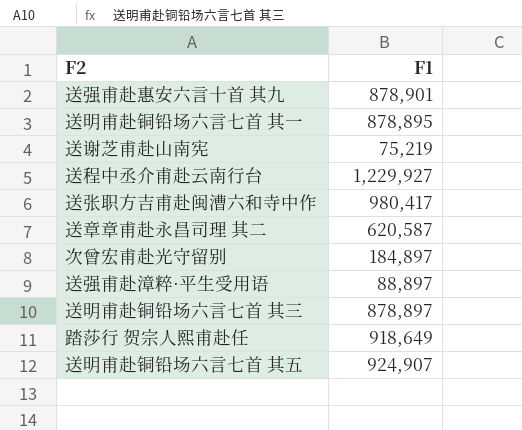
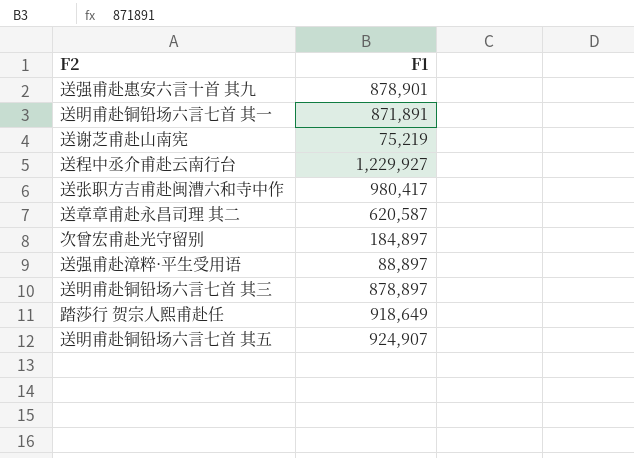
送明甫赴铜铅场六言七首 其一 | F1: 878,895 -> 871,891

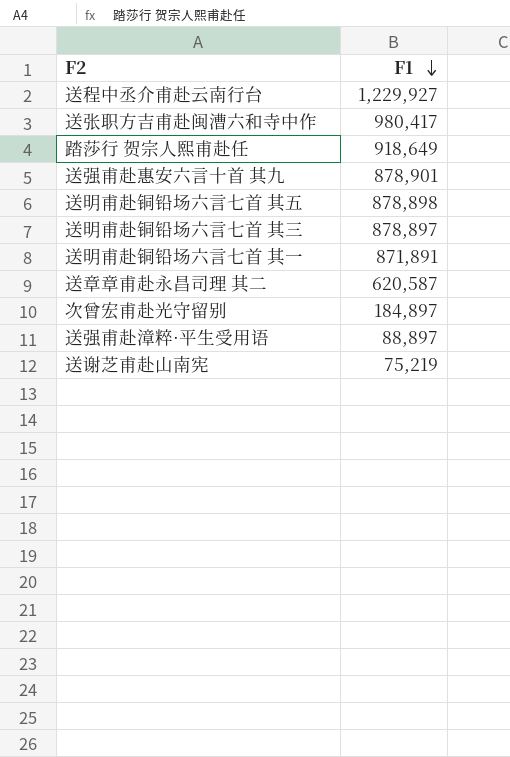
row order: none -> F1 descending
送明甫赴铜铅场六言七首 其五 | F1: 924,907 -> 878,898

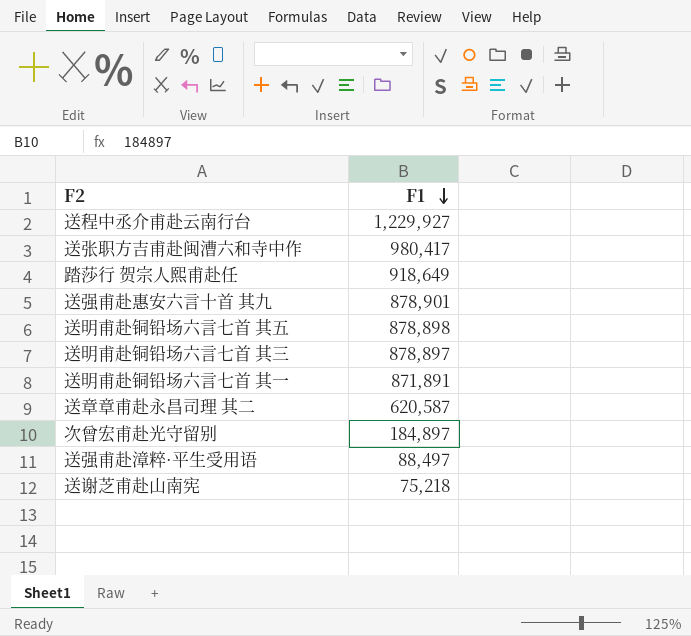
送强甫赴漳粹·平生受用语 | F1: 88,897 -> 88,497
送谢芝甫赴山南宪 | F1: 75,219 -> 75,218

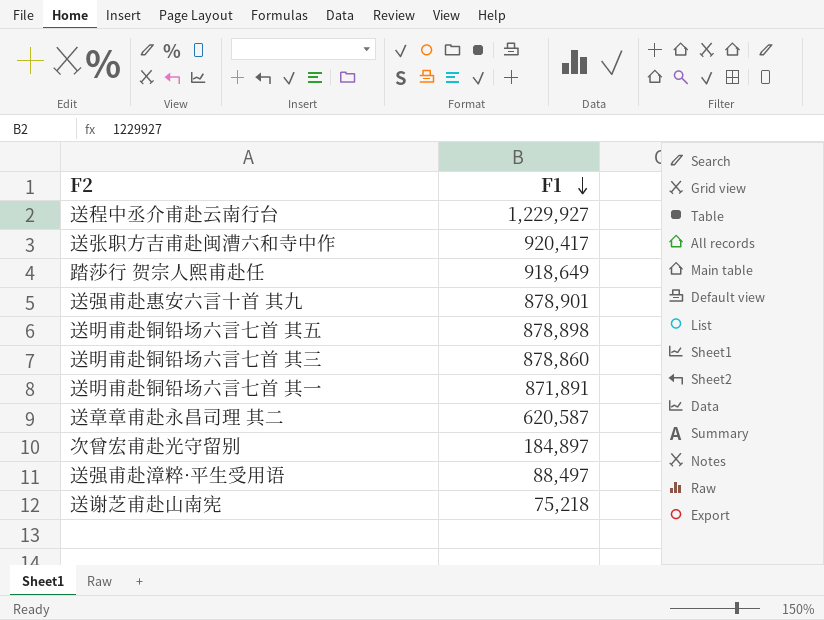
送张职方吉甫赴闽漕六和寺中作 | F1: 980,417 -> 920,417
送明甫赴铜铅场六言七首 其三 | F1: 878,897 -> 878,860

